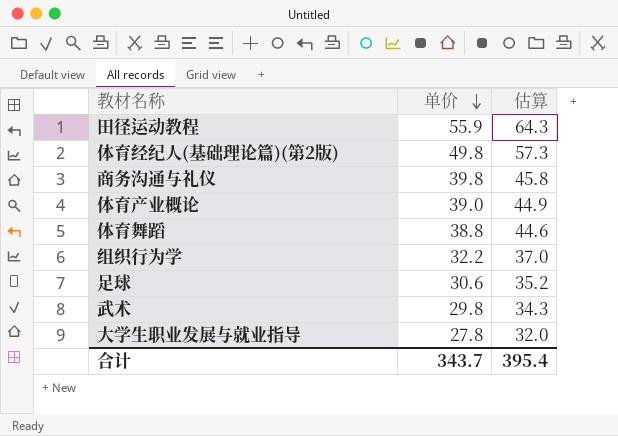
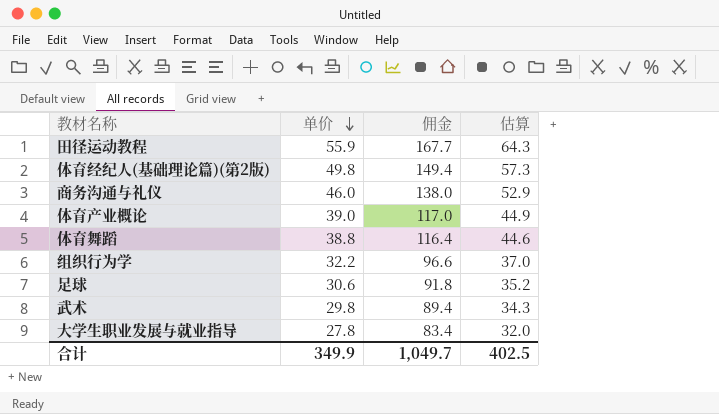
column 佣金 | formula: none -> [单价] * 3
商务沟通与礼仪 | 单价: 39.8 -> 46.0
商务沟通与礼仪 | 估算: 45.8 -> 52.9
合计 | 单价: 343.7 -> 349.9
合计 | 估算: 395.4 -> 402.5

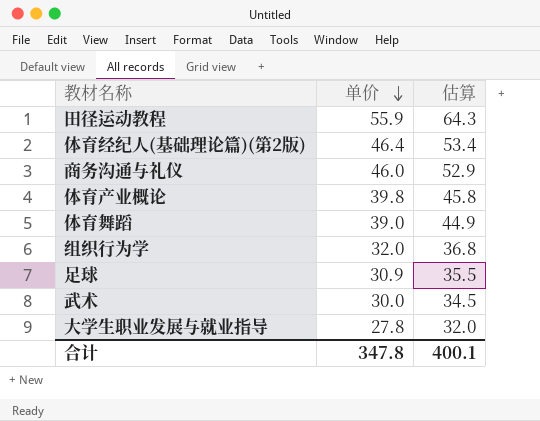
column 佣金 | formula: [单价] * 3 -> none
体育经纪人(基础理论篇)(第2版) | 单价: 49.8 -> 46.4
体育经纪人(基础理论篇)(第2版) | 估算: 57.3 -> 53.4
体育产业概论 | 单价: 39.0 -> 39.8
体育产业概论 | 估算: 44.9 -> 45.8
体育舞蹈 | 单价: 38.8 -> 39.0
体育舞蹈 | 估算: 44.6 -> 44.9
组织行为学 | 单价: 32.2 -> 32.0
组织行为学 | 估算: 37.0 -> 36.8
足球 | 单价: 30.6 -> 30.9
足球 | 估算: 35.2 -> 35.5
武术 | 单价: 29.8 -> 30.0
武术 | 估算: 34.3 -> 34.5
合计 | 单价: 349.9 -> 347.8
合计 | 估算: 402.5 -> 400.1

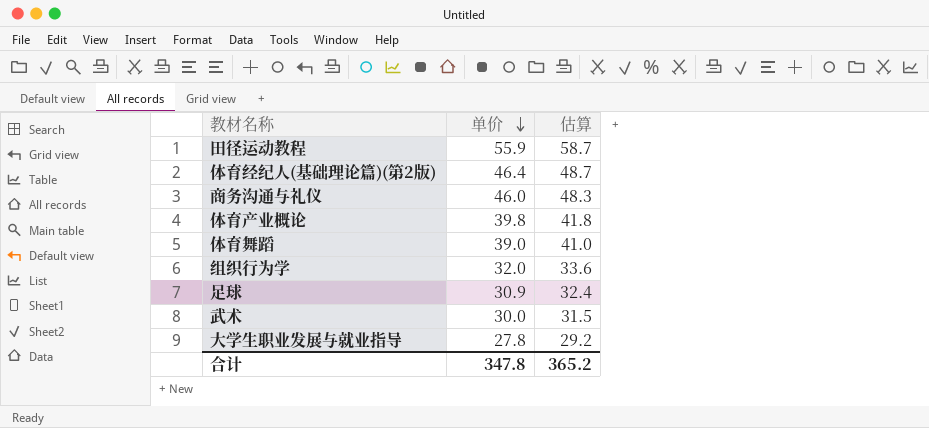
column 估算 | formula: [单价] * 1.15 -> [单价] * 1.05
合计 | 估算: 400.1 -> 365.2

